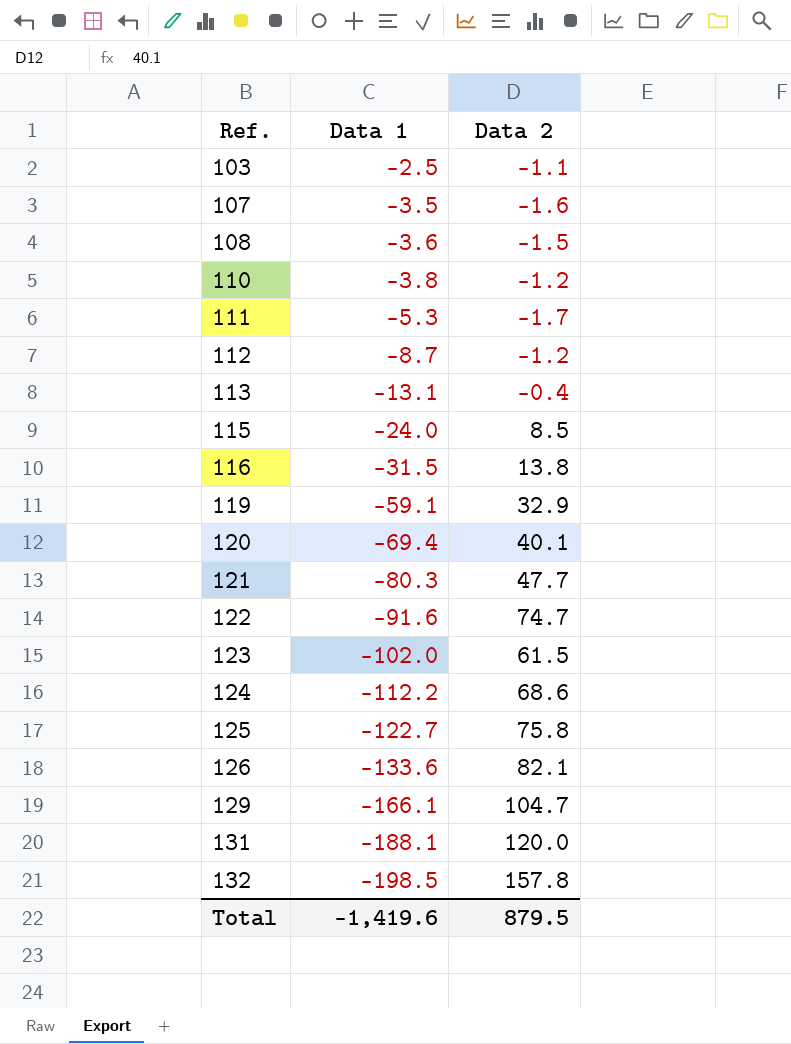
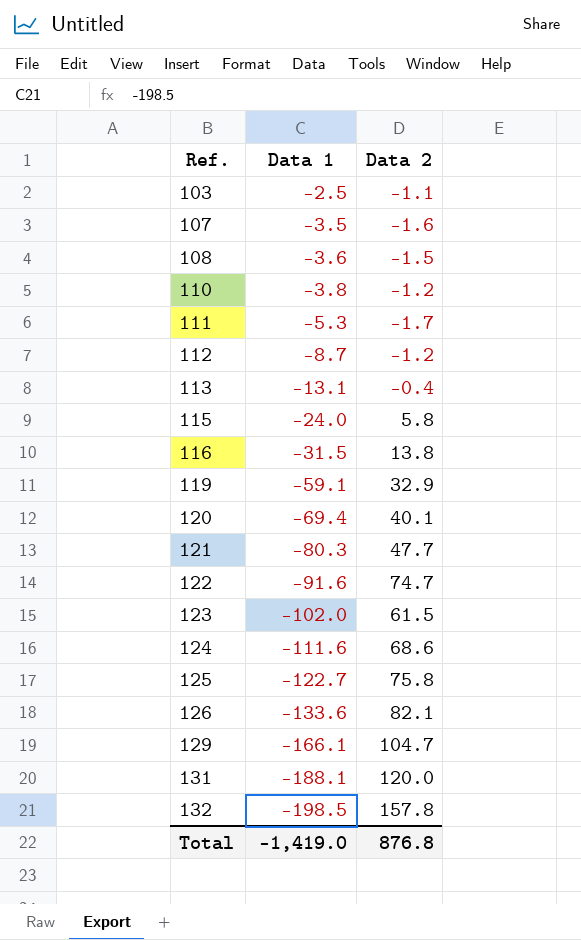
115 | Data 2: 8.5 -> 5.8
124 | Data 1: -112.2 -> -111.6
Total | Data 1: -1,419.6 -> -1,419.0
Total | Data 2: 879.5 -> 876.8

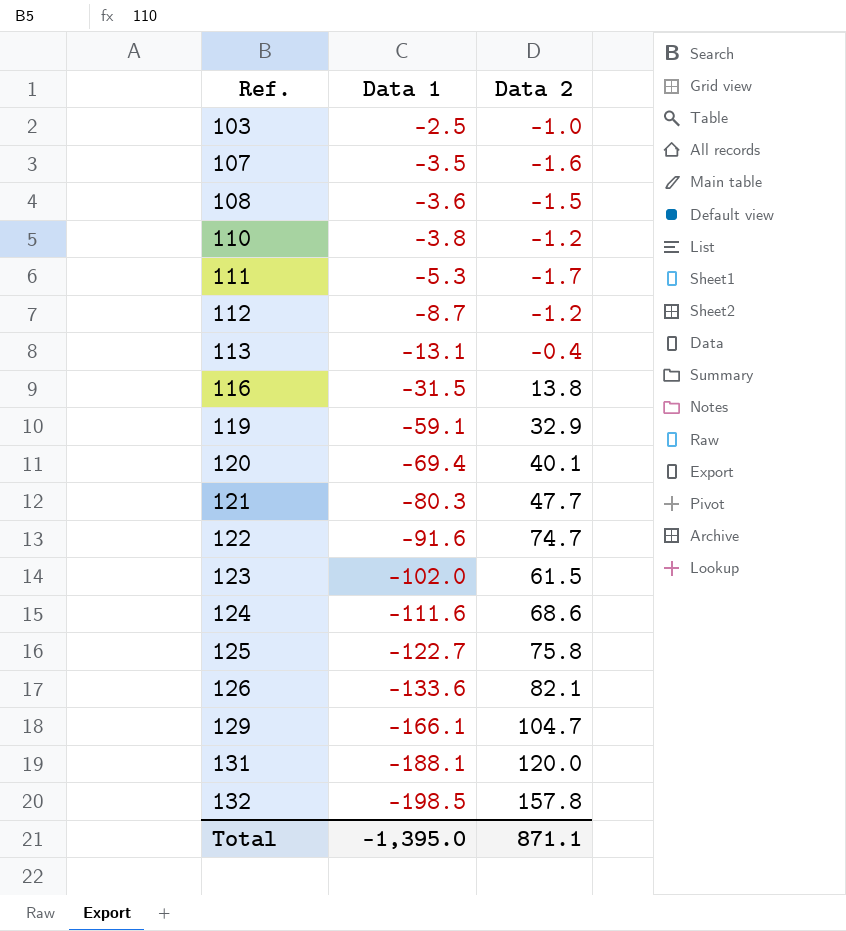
row 115: -24.0 | 5.8 -> none
103 | Data 2: -1.1 -> -1.0
Total | Data 1: -1,419.0 -> -1,395.0
Total | Data 2: 876.8 -> 871.1

